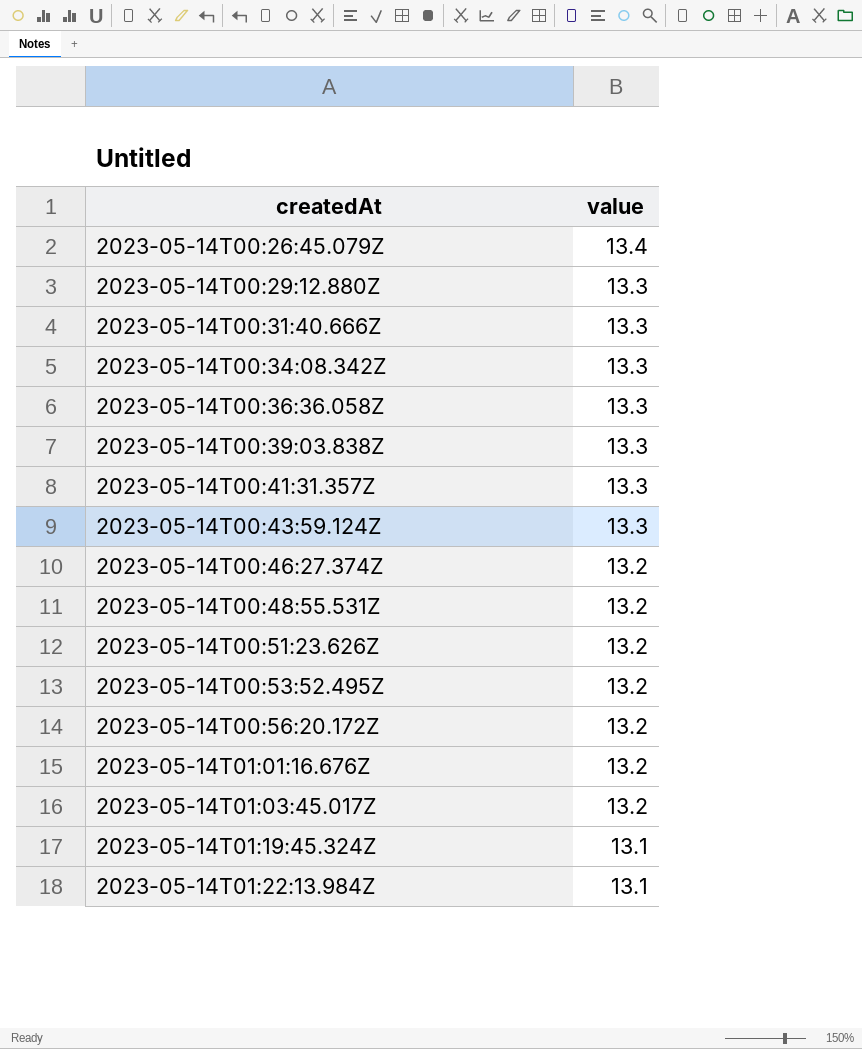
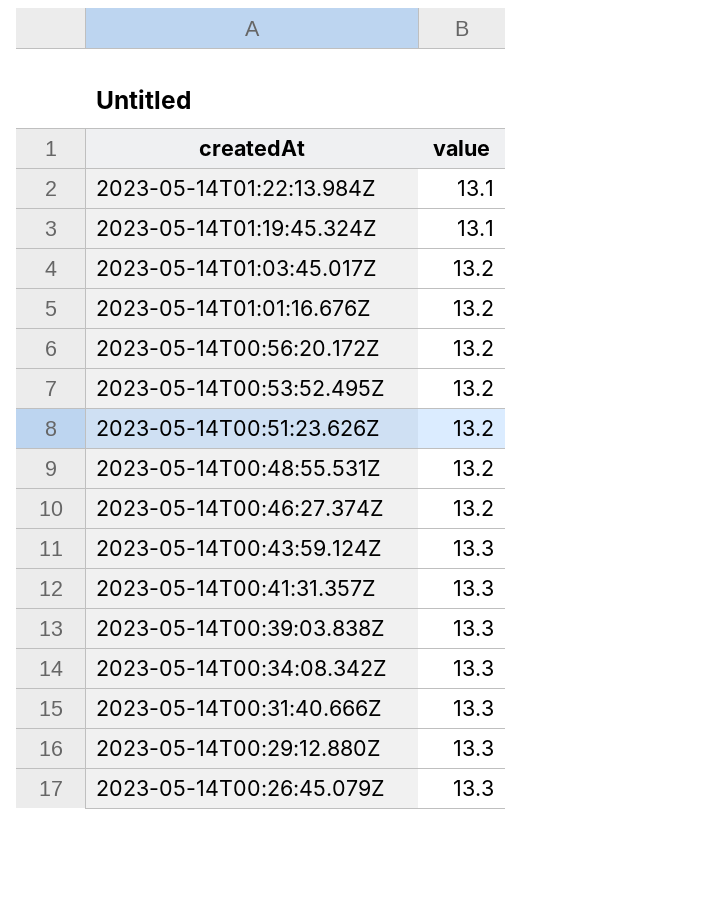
row order: createdAt ascending -> createdAt descending
row 2023-05-14T00:36:36.058Z: 13.3 -> none
2023-05-14T00:26:45.079Z | value: 13.4 -> 13.3

